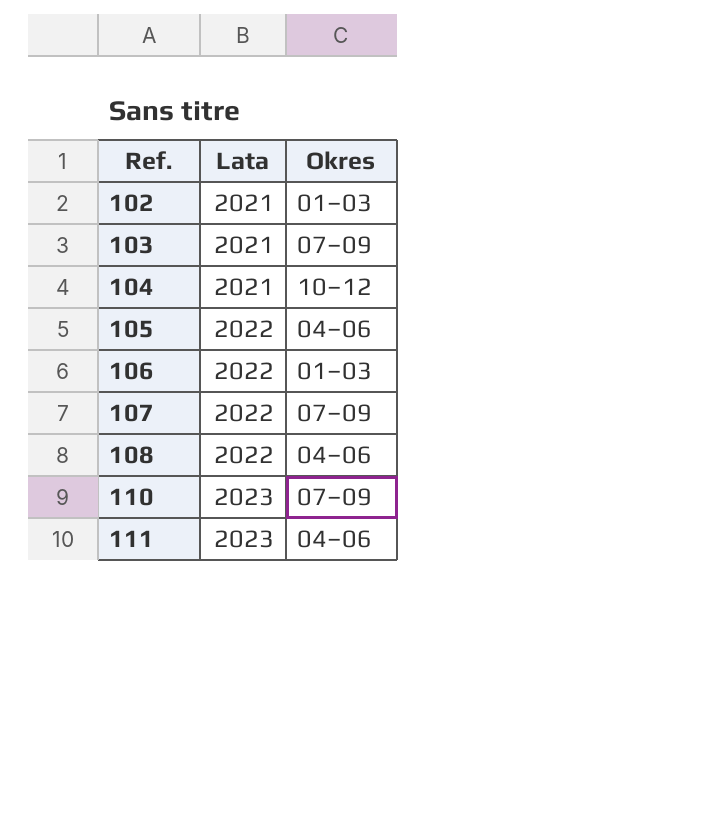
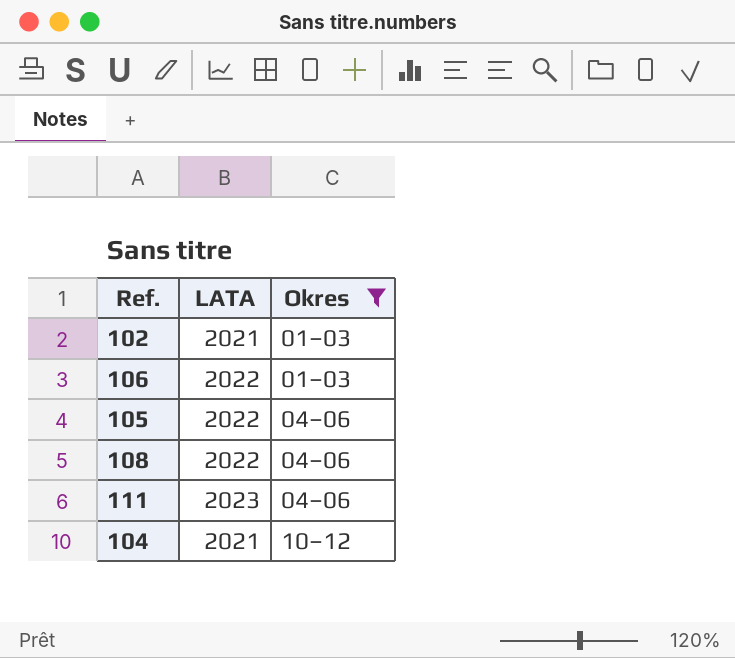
filter: none -> Okres != 07–09
row order: Ref. ascending -> Okres ascending
column name: Lata -> LATA

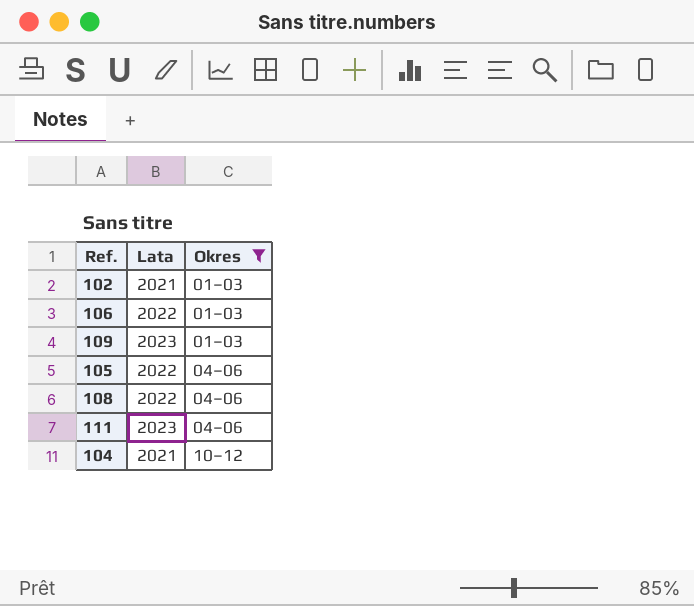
column name: LATA -> Lata
row 109: none -> 2023 | 01–03

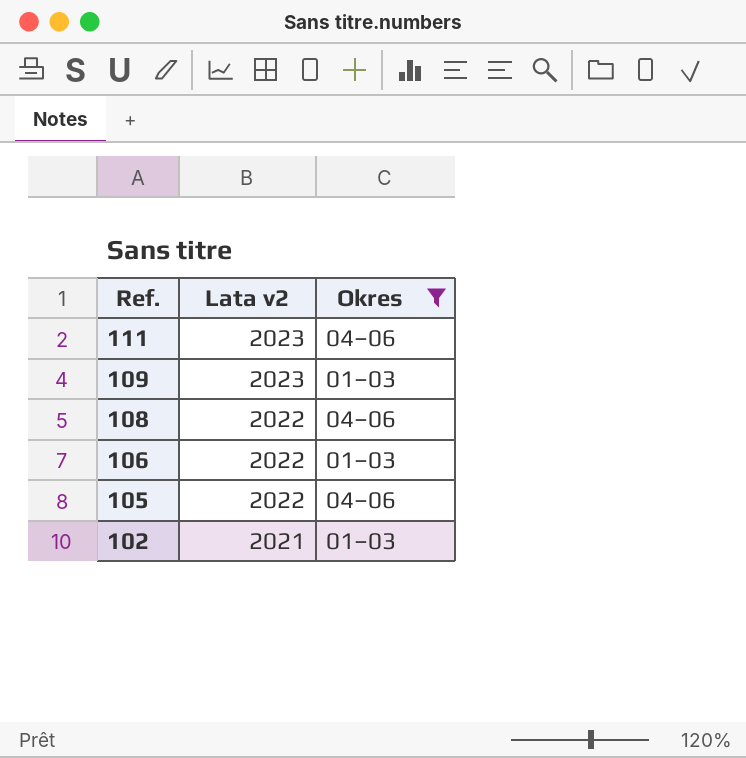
row order: Okres ascending -> Ref. descending
column name: Lata -> Lata v2
row 104: 2021 | 10–12 -> none

